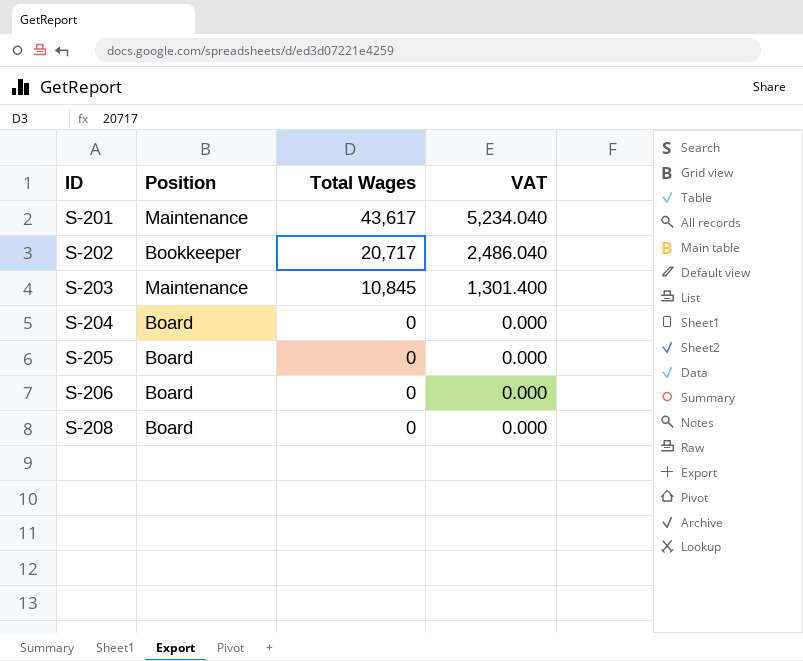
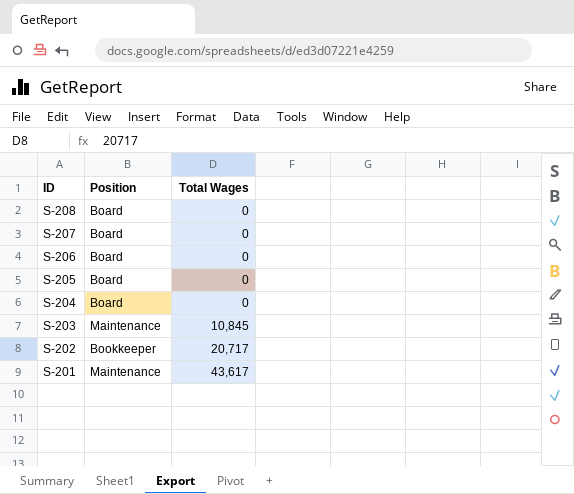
row order: ID ascending -> ID descending
column VAT | formula: [Total Wages] * 0.12 -> none
row S-207: none -> Board | 0

